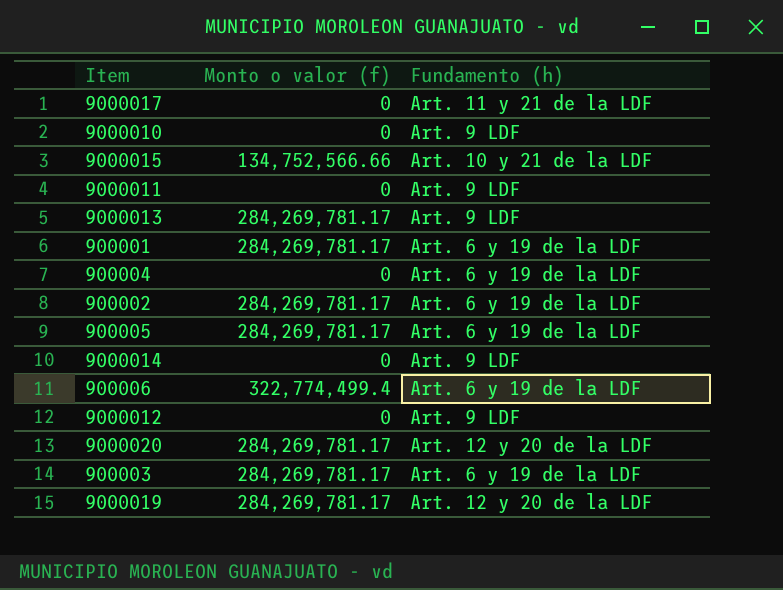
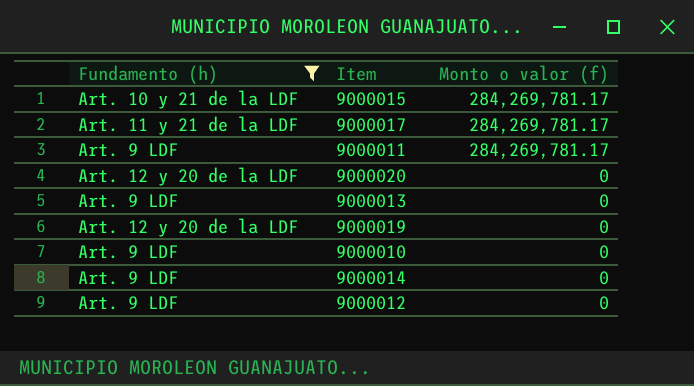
filter: none -> Fundamento (h) != Art. 6 y 19 de la LDF
row order: none -> Monto o valor (f) descending
column Fundamento (h) | position: 3 -> 1
9000015 | Monto o valor (f): 134,752,566.66 -> 284,269,781.17
9000017 | Monto o valor (f): 0 -> 284,269,781.17
9000011 | Monto o valor (f): 0 -> 284,269,781.17
9000020 | Monto o valor (f): 284,269,781.17 -> 0
9000013 | Monto o valor (f): 284,269,781.17 -> 0
9000019 | Monto o valor (f): 284,269,781.17 -> 0

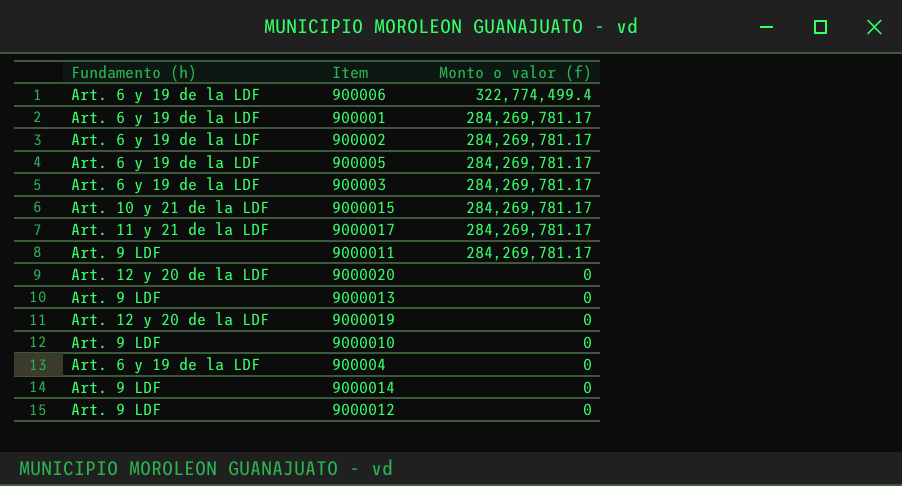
filter: Fundamento (h) != Art. 6 y 19 de la LDF -> none

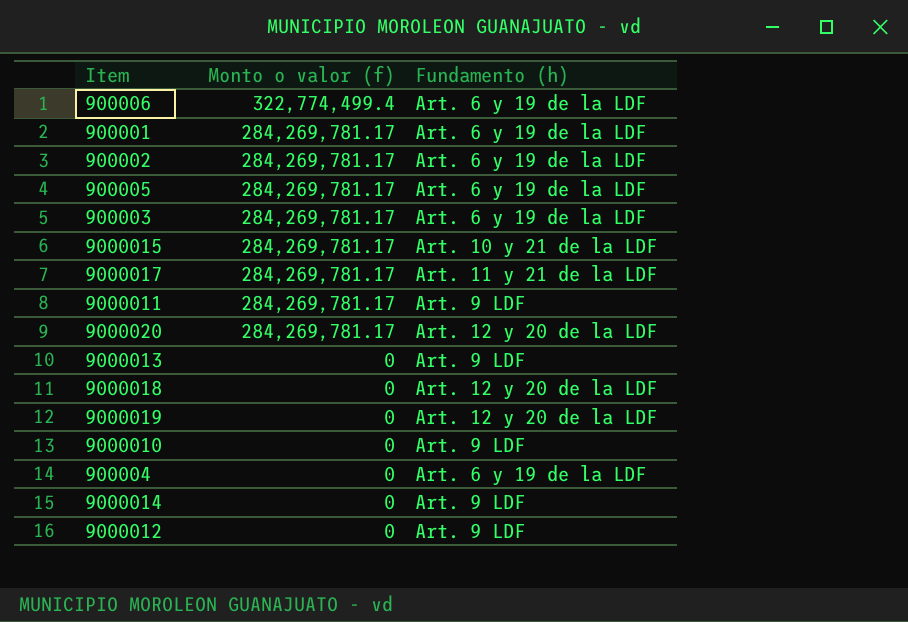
column Fundamento (h) | position: 1 -> 3
9000020 | Monto o valor (f): 0 -> 284,269,781.17
row 9000018: none -> 0 | Art. 12 y 20 de la LDF

